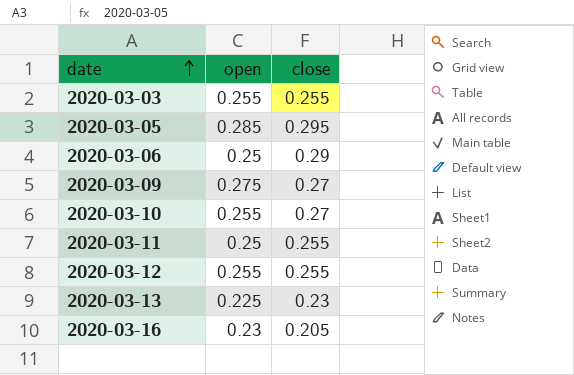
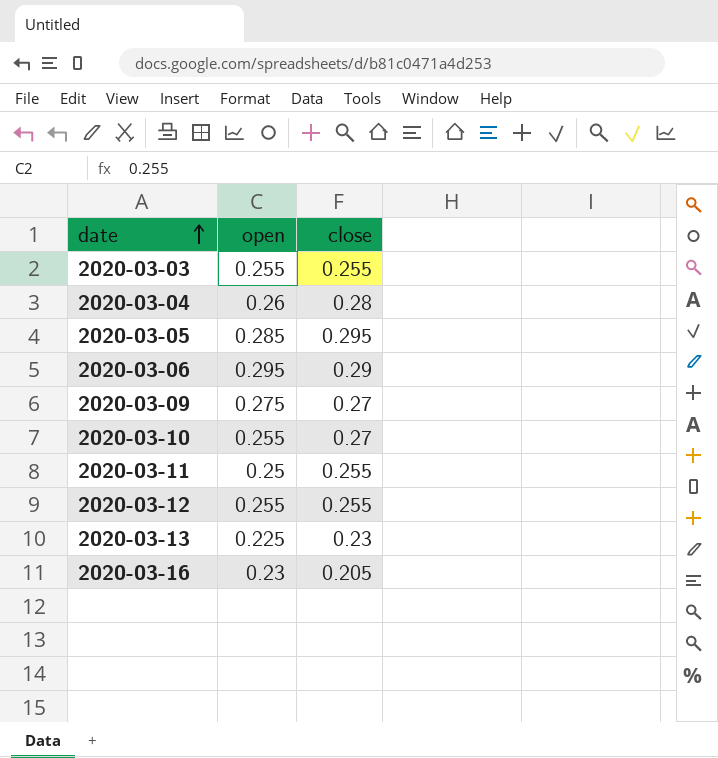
row 2020-03-04: none -> 0.26 | 0.28
2020-03-06 | open: 0.25 -> 0.295

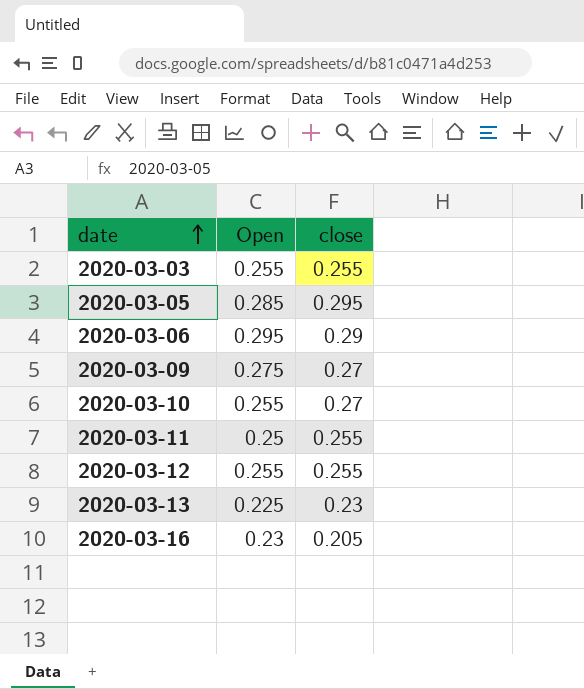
column name: open -> Open
row 2020-03-04: 0.26 | 0.28 -> none

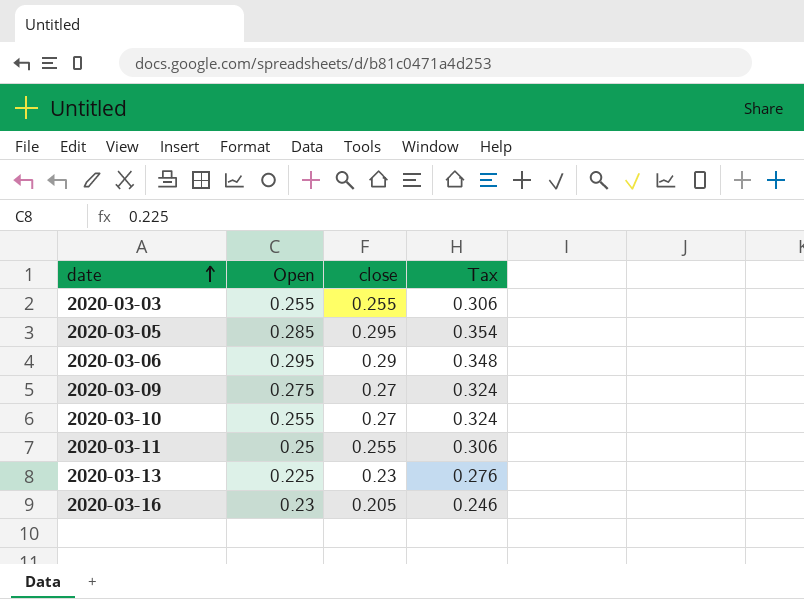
column Tax | formula: none -> [close] * 1.2
row 2020-03-12: 0.255 | 0.255 -> none

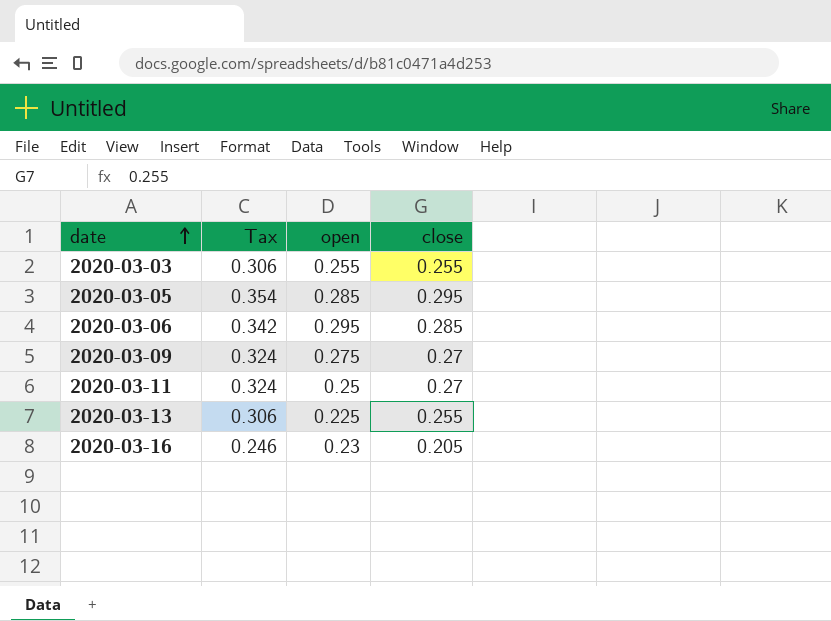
column Tax | position: 4 -> 2
column name: Open -> open
row 2020-03-10: 0.255 | 0.27 | 0.324 -> none
2020-03-06 | Tax: 0.348 -> 0.342
2020-03-06 | close: 0.29 -> 0.285
2020-03-11 | Tax: 0.306 -> 0.324
2020-03-11 | close: 0.255 -> 0.27
2020-03-13 | Tax: 0.276 -> 0.306
2020-03-13 | close: 0.23 -> 0.255

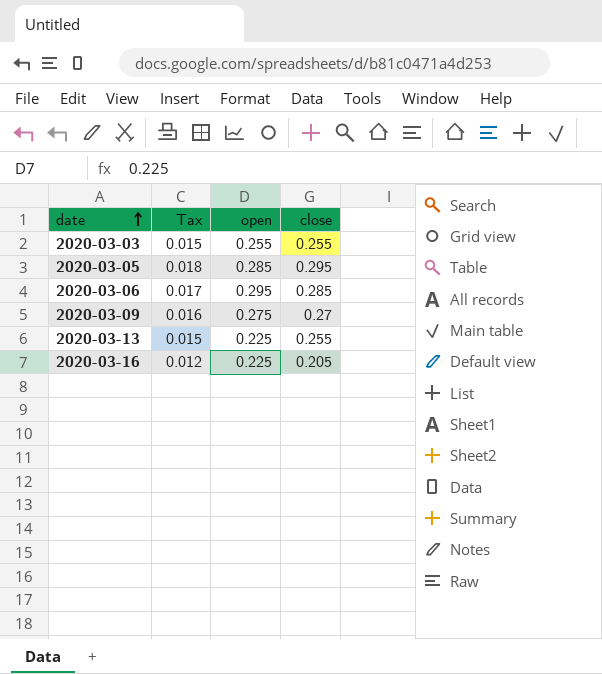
column Tax | formula: [close] * 1.2 -> [close] * 0.06
row 2020-03-11: 0.324 | 0.25 | 0.27 -> none
2020-03-16 | open: 0.23 -> 0.225

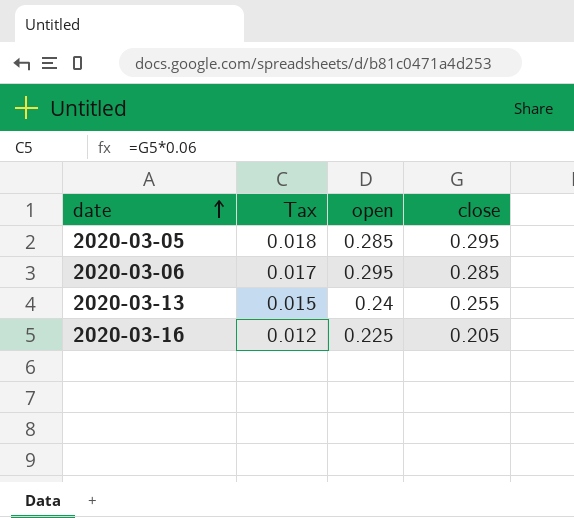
row 2020-03-03: 0.015 | 0.255 | 0.255 -> none
row 2020-03-09: 0.016 | 0.275 | 0.27 -> none
2020-03-13 | open: 0.225 -> 0.24

